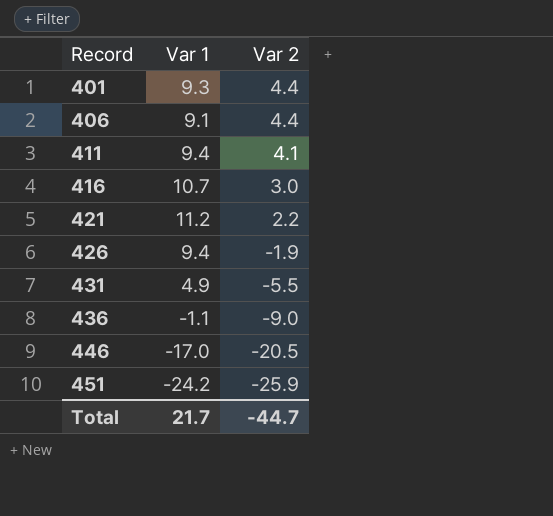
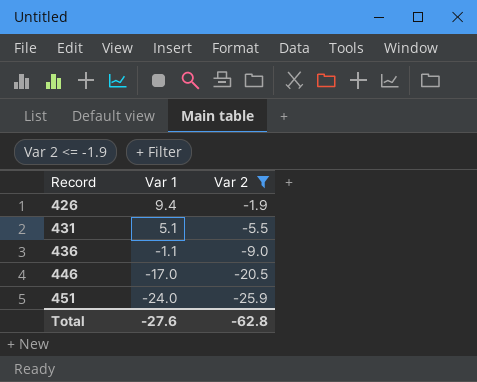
filter: none -> Var 2 <= -1.9
431 | Var 1: 4.9 -> 5.1
451 | Var 1: -24.2 -> -24.0
Total | Var 1: 21.7 -> -27.6
Total | Var 2: -44.7 -> -62.8

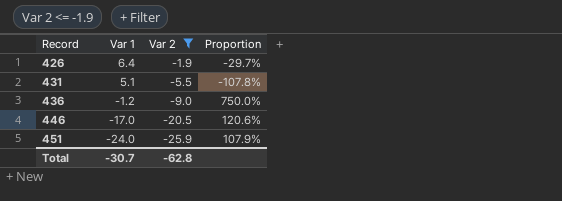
column Proportion | formula: none -> [Var 2] / [Var 1]
426 | Var 1: 9.4 -> 6.4
436 | Var 1: -1.1 -> -1.2
Total | Var 1: -27.6 -> -30.7

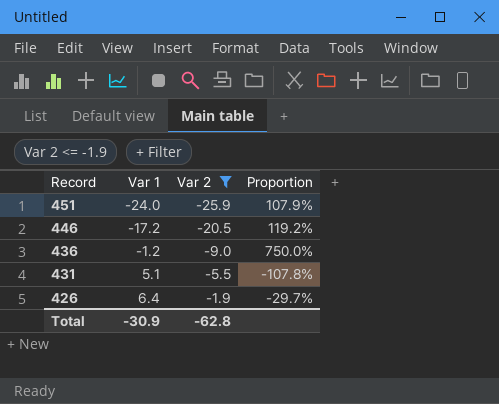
row order: Record ascending -> Record descending
446 | Var 1: -17.0 -> -17.2
446 | Proportion: 120.6% -> 119.2%
Total | Var 1: -30.7 -> -30.9

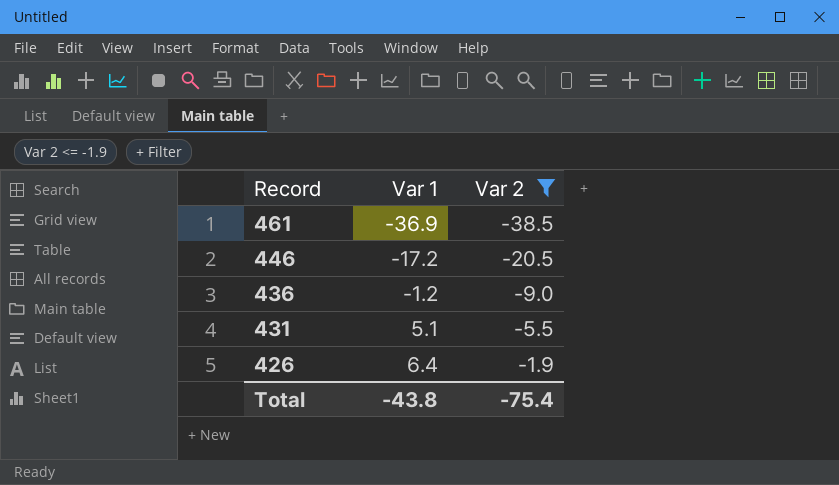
column Proportion | formula: [Var 2] / [Var 1] -> none
row 451: -24.0 | -25.9 | 107.9% -> none
row 461: none -> -36.9 | -38.5
Total | Var 1: -30.9 -> -43.8
Total | Var 2: -62.8 -> -75.4

